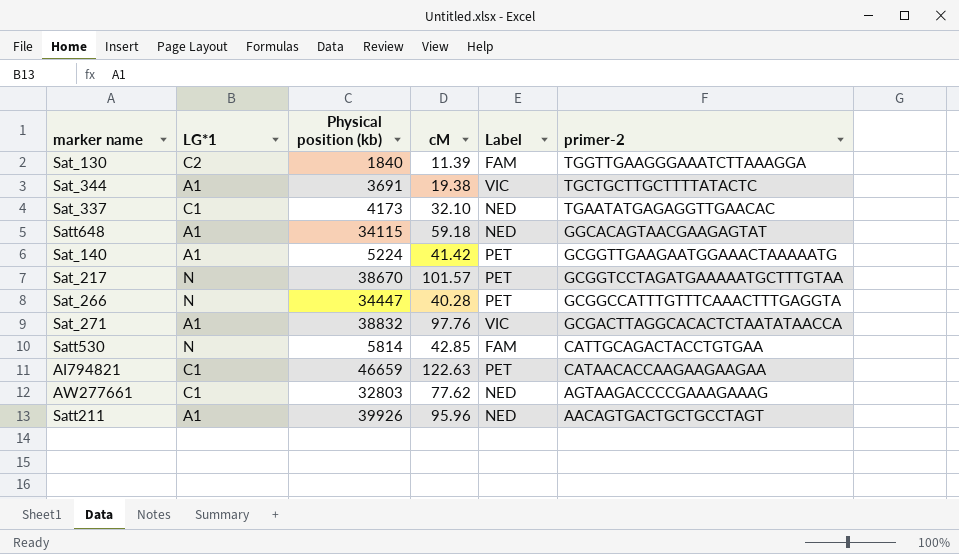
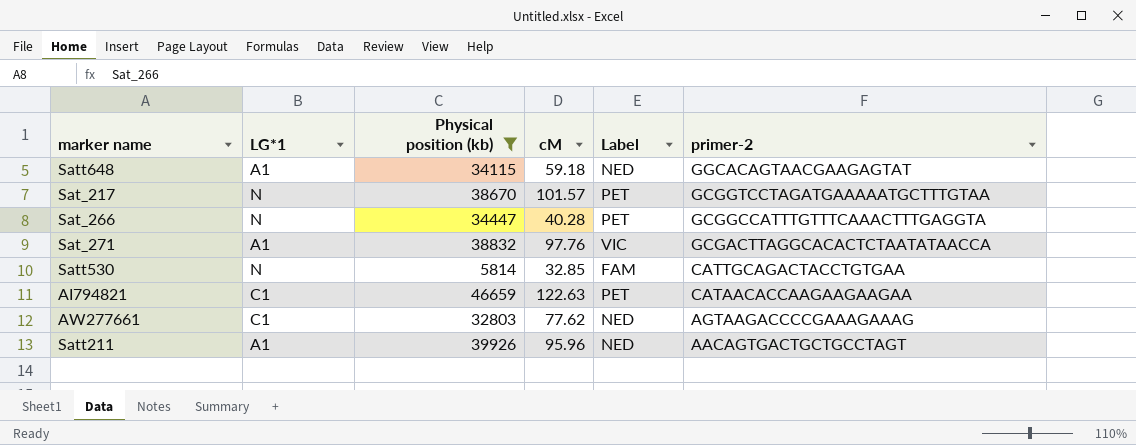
filter: none -> Physical position (kb) >= 5814
Satt530 | cM: 42.85 -> 32.85

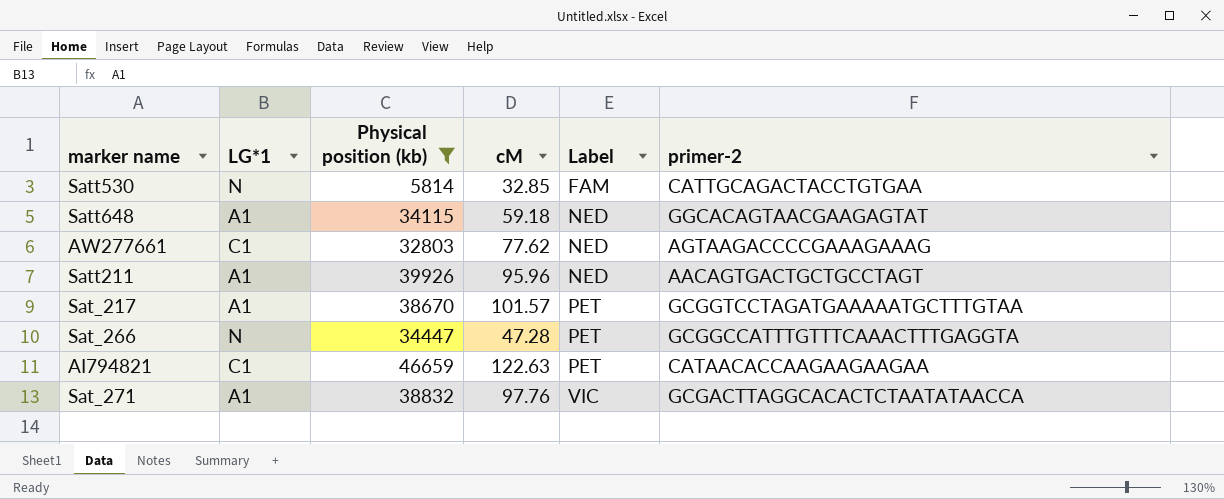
row order: primer-2 descending -> Label ascending
Sat_217 | LG*1: N -> A1
Sat_266 | cM: 40.28 -> 47.28

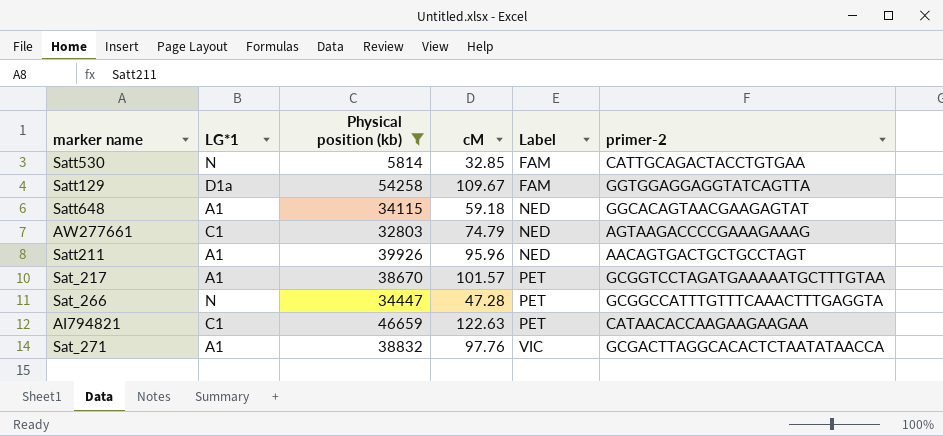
row Satt129: none -> D1a | 54258 | 109.67 | FAM | GGTGGAGGAGGTATCAGTTA
AW277661 | cM: 77.62 -> 74.79

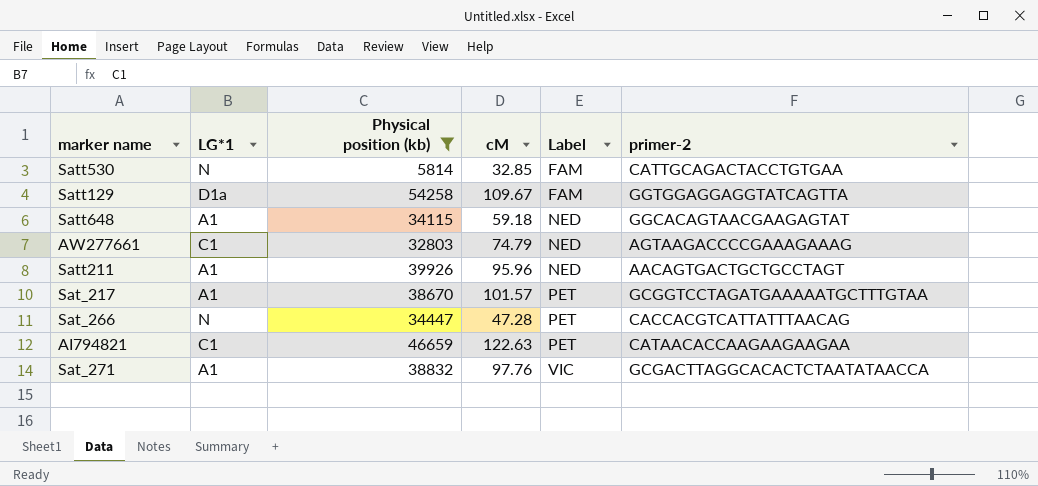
Sat_266 | primer-2: GCGGCCATTTGTTTCAAACTTTGAGGTA -> CACCACGTCATTATTTAACAG

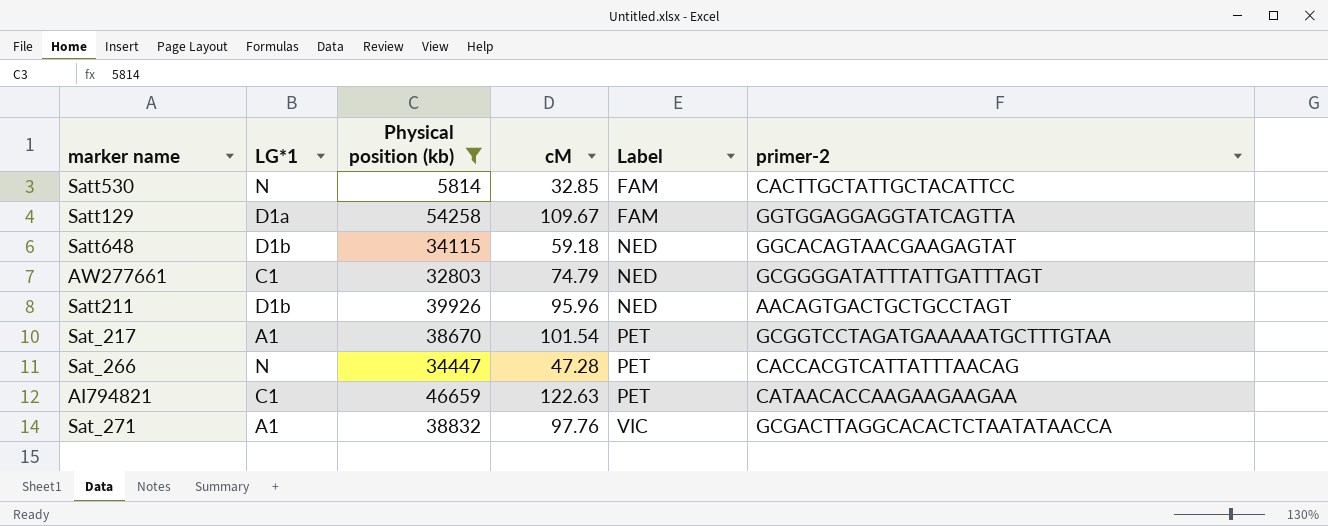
Satt530 | primer-2: CATTGCAGACTACCTGTGAA -> CACTTGCTATTGCTACATTCC
Satt648 | LG*1: A1 -> D1b
AW277661 | primer-2: AGTAAGACCCCGAAAGAAAG -> GCGGGGATATTTATTGATTTAGT
Satt211 | LG*1: A1 -> D1b
Sat_217 | cM: 101.57 -> 101.54

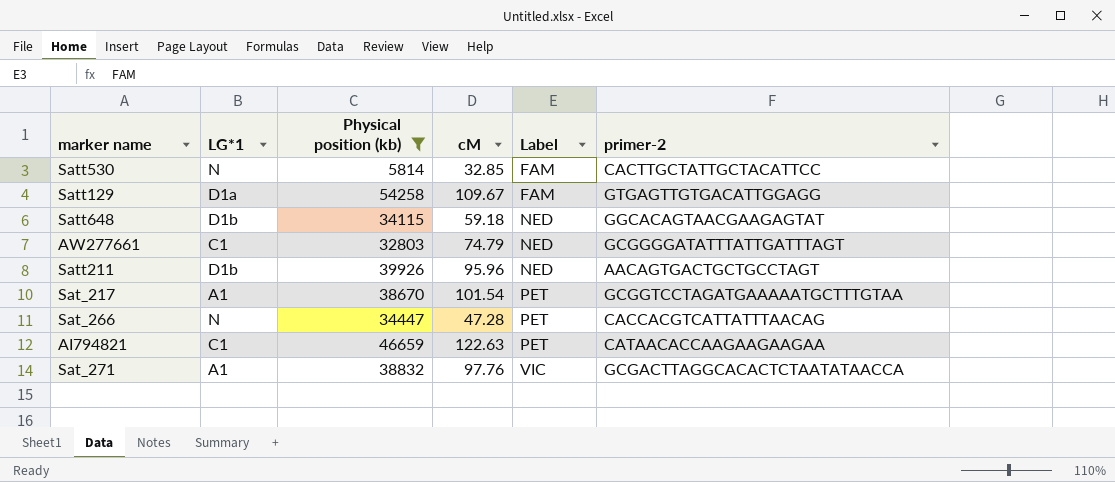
Satt129 | primer-2: GGTGGAGGAGGTATCAGTTA -> GTGAGTTGTGACATTGGAGG

